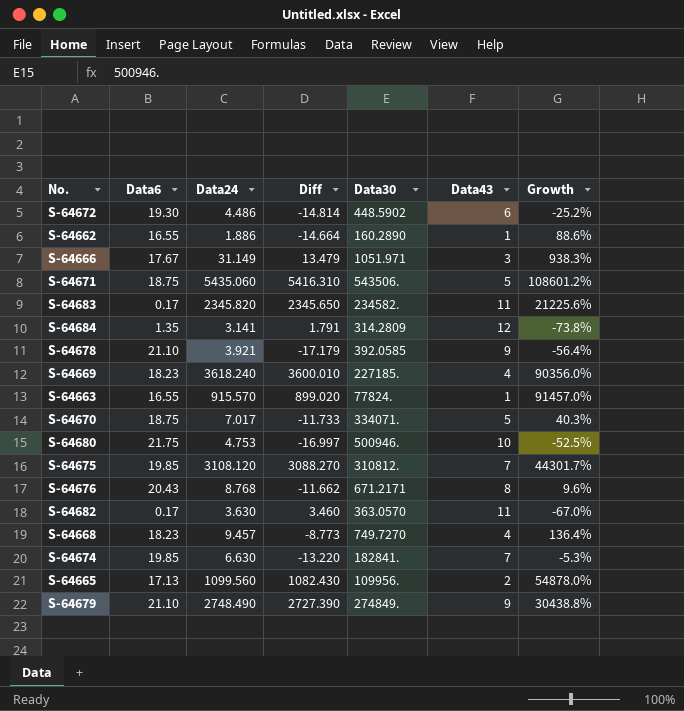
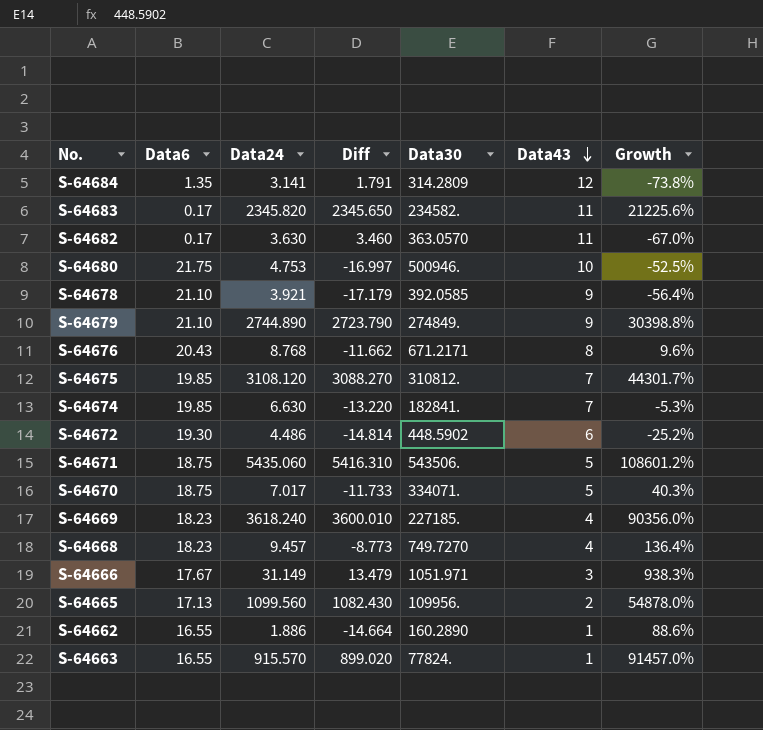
row order: none -> Data43 descending
S-64679 | Data24: 2748.490 -> 2744.890
S-64679 | Diff: 2727.390 -> 2723.790
S-64679 | Growth: 30438.8% -> 30398.8%

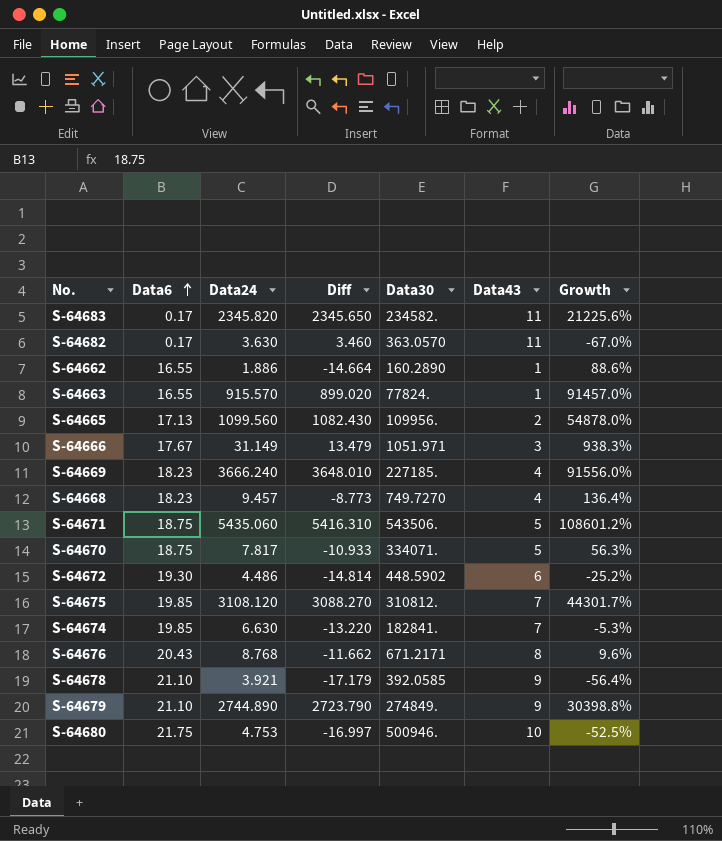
row order: Data43 descending -> Data6 ascending
row S-64684: 1.35 | 3.141 | 1.791 | 314.2809 | 12 | -73.8% -> none
S-64669 | Data24: 3618.240 -> 3666.240
S-64669 | Diff: 3600.010 -> 3648.010
S-64669 | Growth: 90356.0% -> 91556.0%
S-64670 | Data24: 7.017 -> 7.817
S-64670 | Diff: -11.733 -> -10.933
S-64670 | Growth: 40.3% -> 56.3%

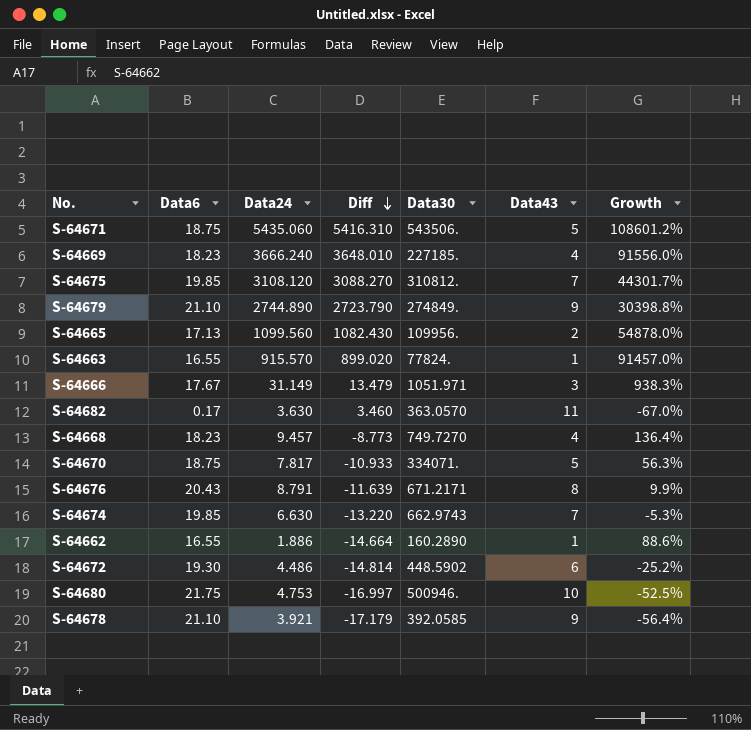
row order: Data6 ascending -> Diff descending
row S-64683: 0.17 | 2345.820 | 2345.650 | 234582. | 11 | 21225.6% -> none
S-64676 | Data24: 8.768 -> 8.791
S-64676 | Diff: -11.662 -> -11.639
S-64676 | Growth: 9.6% -> 9.9%
S-64674 | Data30: 182841. -> 662.9743

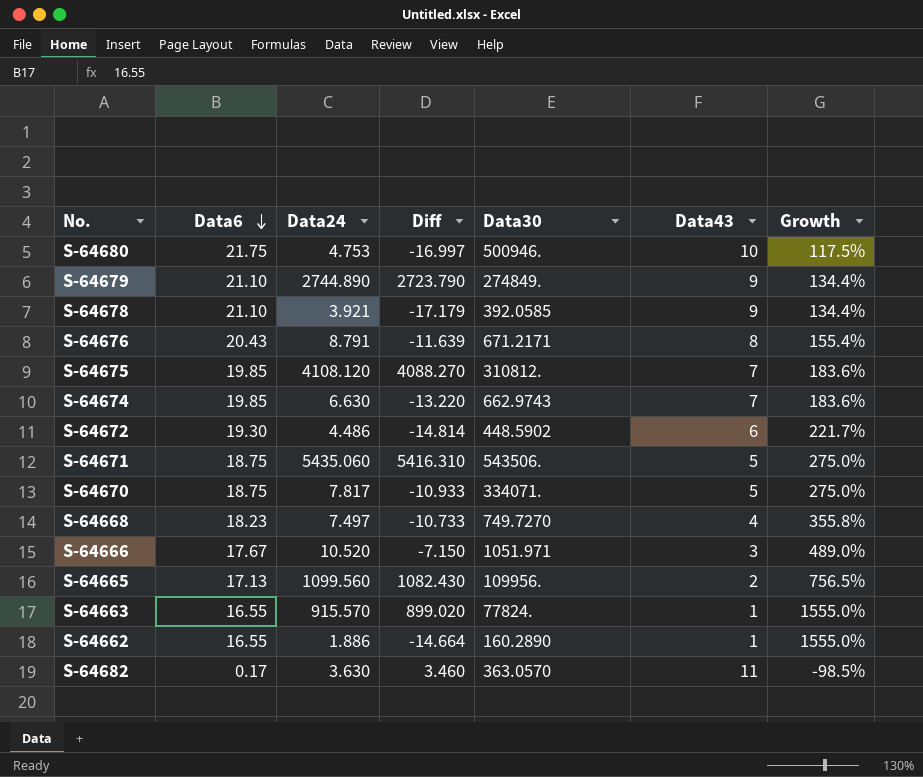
row order: Diff descending -> Data6 descending
column Growth | formula: ([Data24] - [Data43]) / [Data43] -> ([Data6] - [Data43]) / [Data43]
row S-64669: 18.23 | 3666.240 | 3648.010 | 227185. | 4 | 91556.0% -> none
S-64675 | Data24: 3108.120 -> 4108.120
S-64675 | Diff: 3088.270 -> 4088.270
S-64668 | Data24: 9.457 -> 7.497
S-64668 | Diff: -8.773 -> -10.733
S-64666 | Data24: 31.149 -> 10.520
S-64666 | Diff: 13.479 -> -7.150

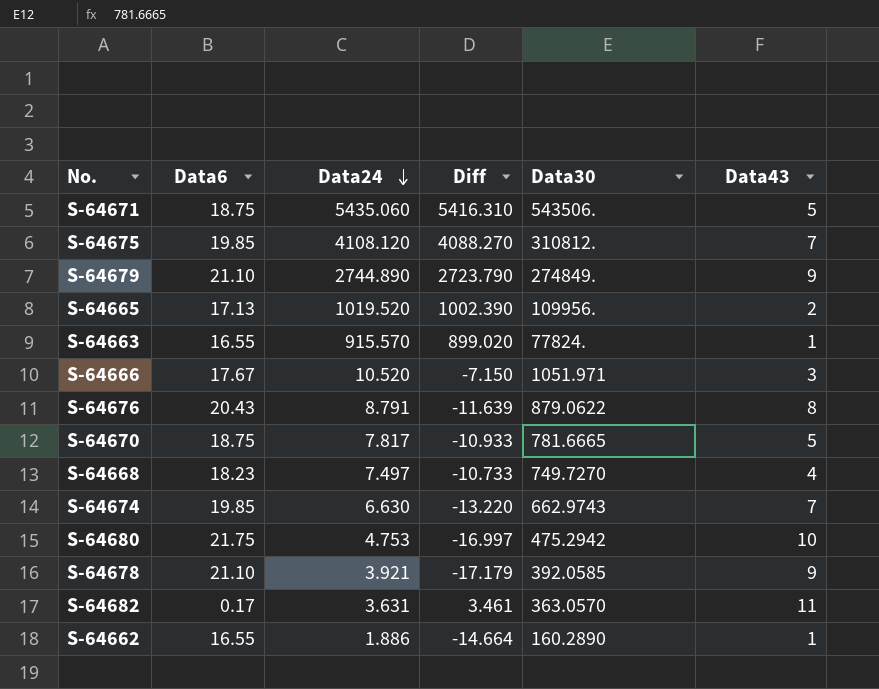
row order: Data6 descending -> Data24 descending
column Growth | formula: ([Data6] - [Data43]) / [Data43] -> none
row S-64672: 19.30 | 4.486 | -14.814 | 448.5902 | 6 | 221.7% -> none
S-64665 | Data24: 1099.560 -> 1019.520
S-64665 | Diff: 1082.430 -> 1002.390
S-64676 | Data30: 671.2171 -> 879.0622
S-64670 | Data30: 334071. -> 781.6665
S-64680 | Data30: 500946. -> 475.2942
S-64682 | Data24: 3.630 -> 3.631
S-64682 | Diff: 3.460 -> 3.461

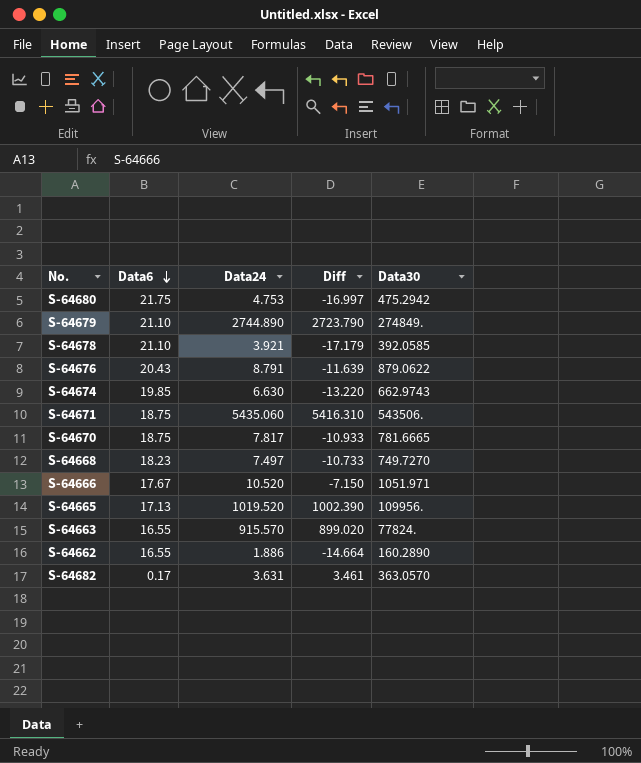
row order: Data24 descending -> Data6 descending
column Data43 | position: 6 -> none
row S-64675: 19.85 | 4108.120 | 4088.270 | 310812. | 7 -> none

